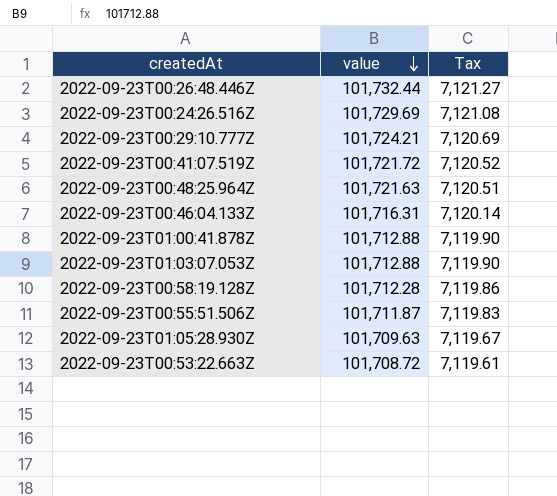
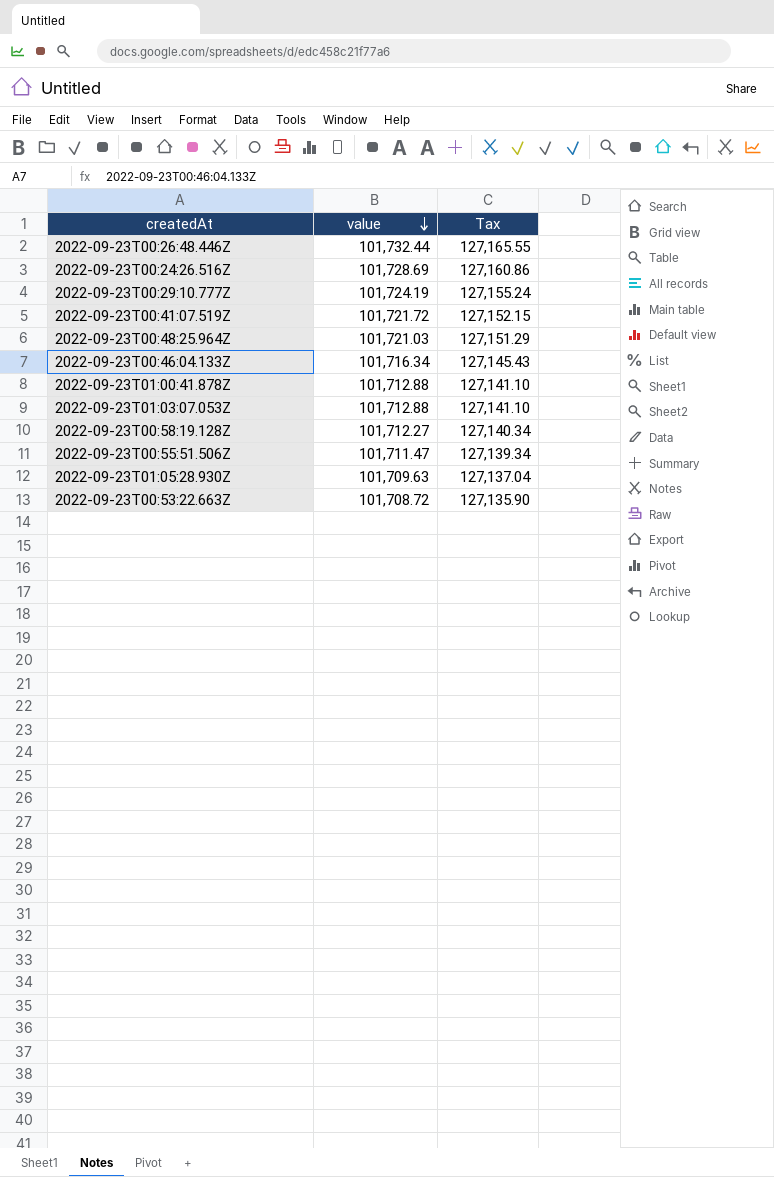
column Tax | formula: [value] * 0.07 -> [value] * 1.25
2022-09-23T00:24:26.516Z | value: 101,729.69 -> 101,728.69
2022-09-23T00:29:10.777Z | value: 101,724.21 -> 101,724.19
2022-09-23T00:48:25.964Z | value: 101,721.63 -> 101,721.03
2022-09-23T00:46:04.133Z | value: 101,716.31 -> 101,716.34
2022-09-23T00:58:19.128Z | value: 101,712.28 -> 101,712.27
2022-09-23T00:55:51.506Z | value: 101,711.87 -> 101,711.47

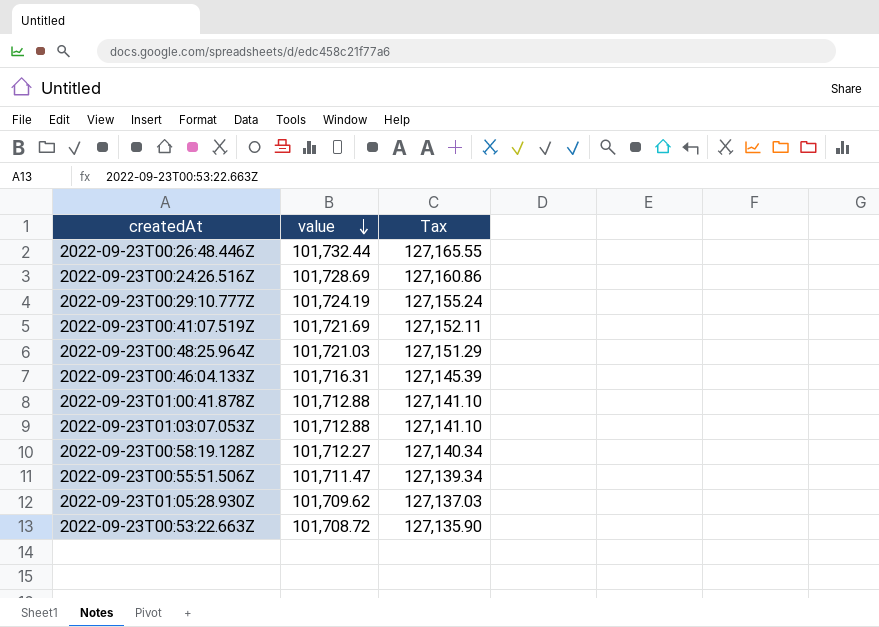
2022-09-23T00:41:07.519Z | value: 101,721.72 -> 101,721.69
2022-09-23T00:41:07.519Z | Tax: 127,152.15 -> 127,152.11
2022-09-23T00:46:04.133Z | value: 101,716.34 -> 101,716.31
2022-09-23T00:46:04.133Z | Tax: 127,145.43 -> 127,145.39
2022-09-23T01:05:28.930Z | value: 101,709.63 -> 101,709.62
2022-09-23T01:05:28.930Z | Tax: 127,137.04 -> 127,137.03

